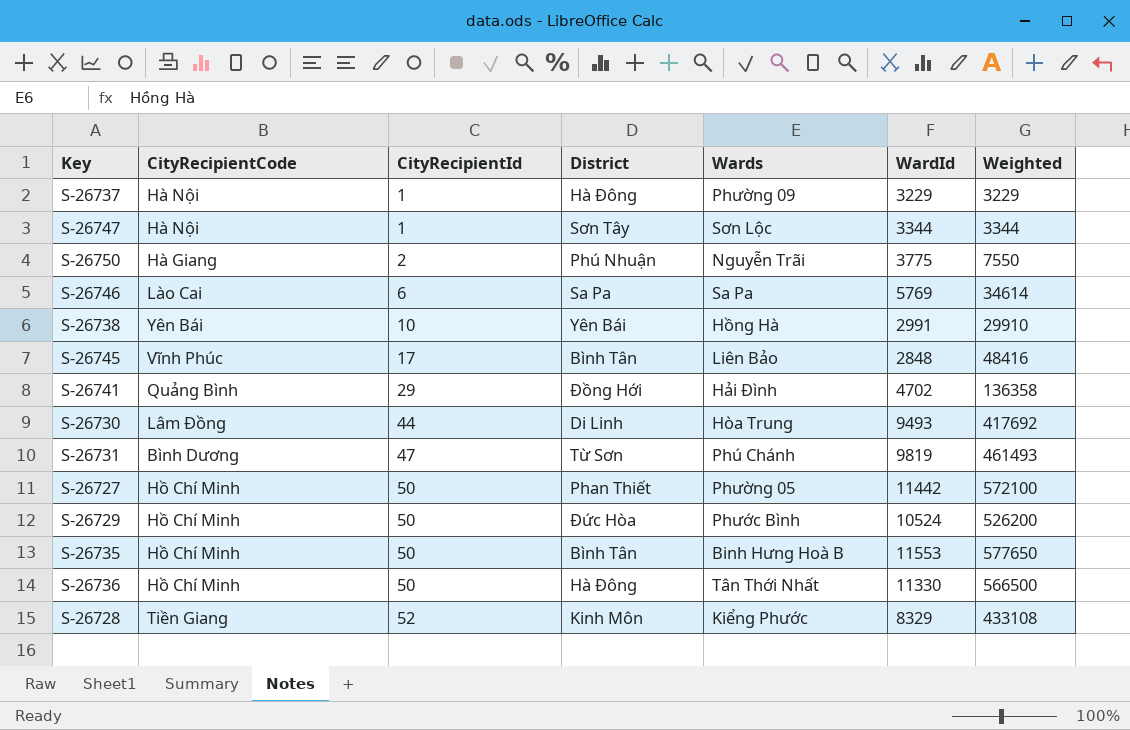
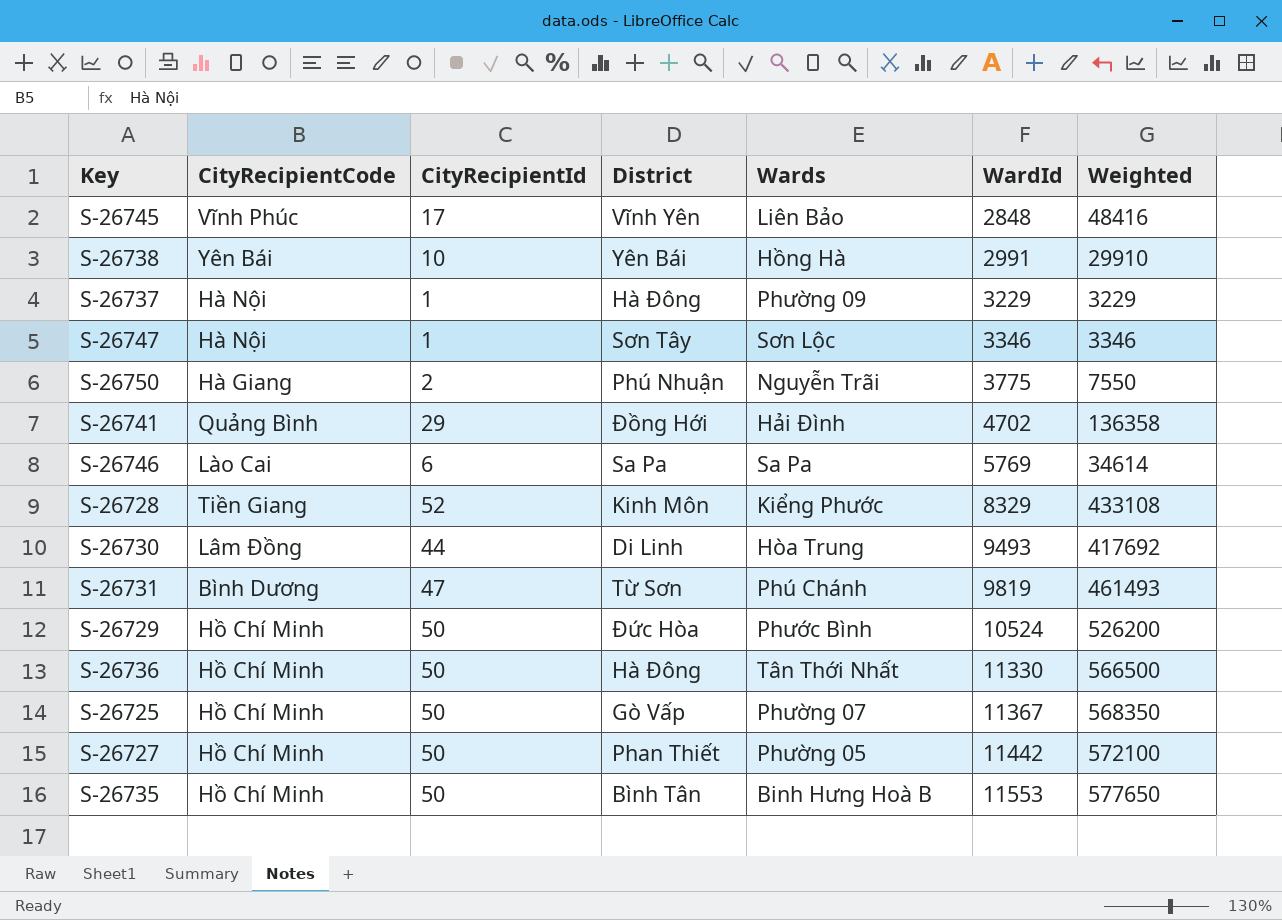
row order: CityRecipientId ascending -> WardId ascending
S-26745 | District: Bình Tân -> Vĩnh Yên
S-26747 | WardId: 3344 -> 3346
S-26747 | Weighted: 3344 -> 3346
row S-26725: none -> Hồ Chí Minh | 50 | Gò Vấp | Phường 07 | 11367 | 568350

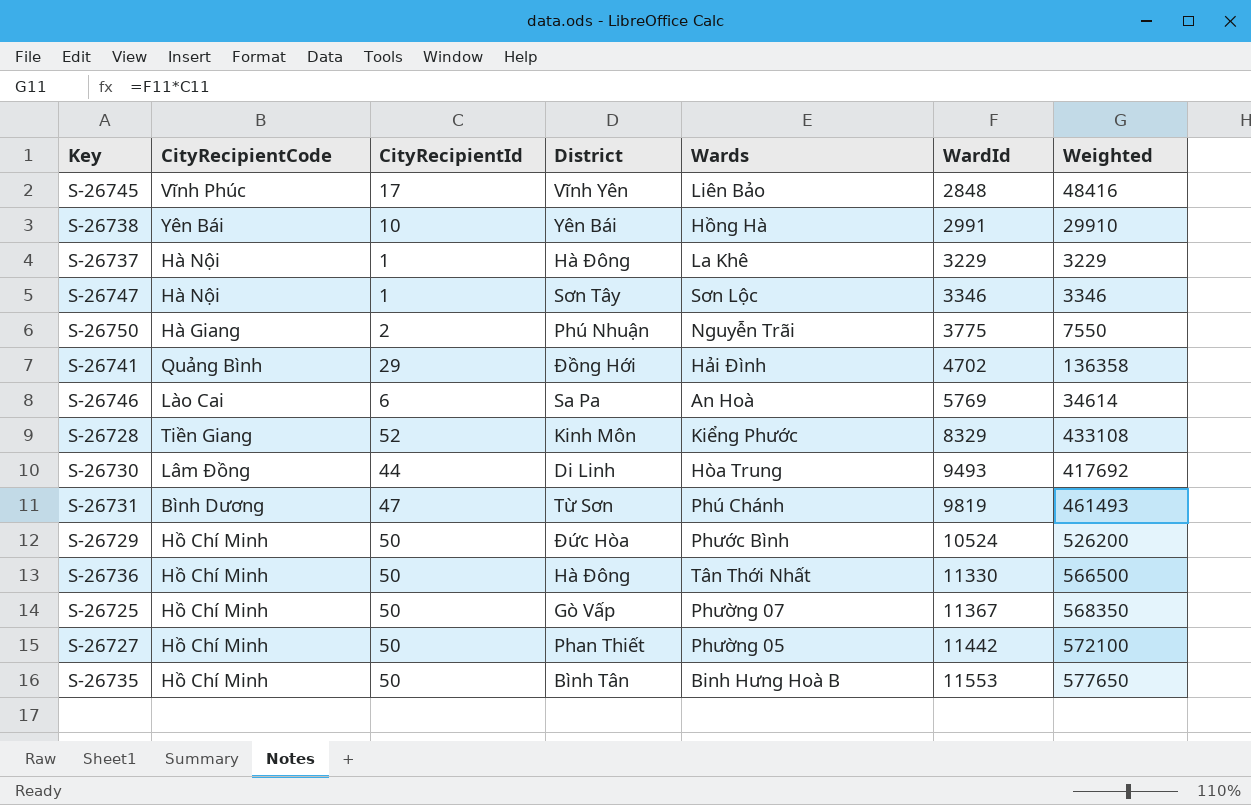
S-26737 | Wards: Phường 09 -> La Khê
S-26746 | Wards: Sa Pa -> An Hoà

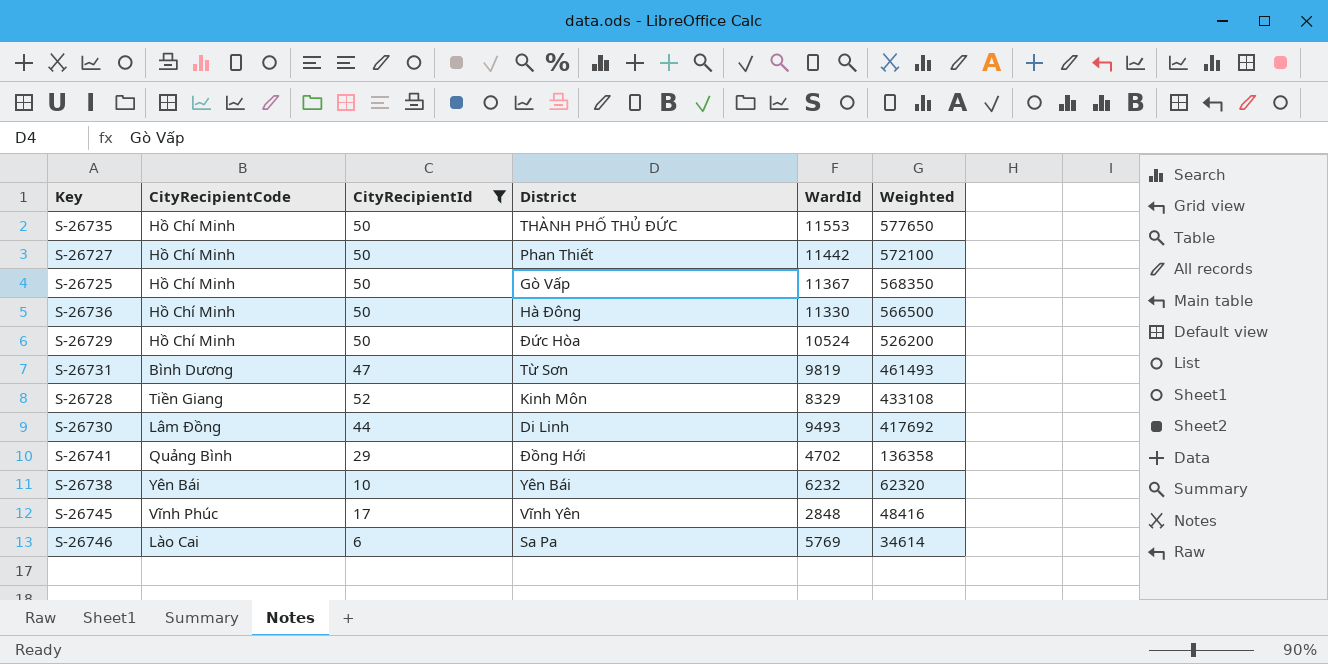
filter: none -> CityRecipientId >= 6
row order: WardId ascending -> Weighted descending
column Wards | position: 5 -> none
S-26735 | District: Bình Tân -> THÀNH PHỐ THỦ ĐỨC
S-26738 | WardId: 2991 -> 6232
S-26738 | Weighted: 29910 -> 62320

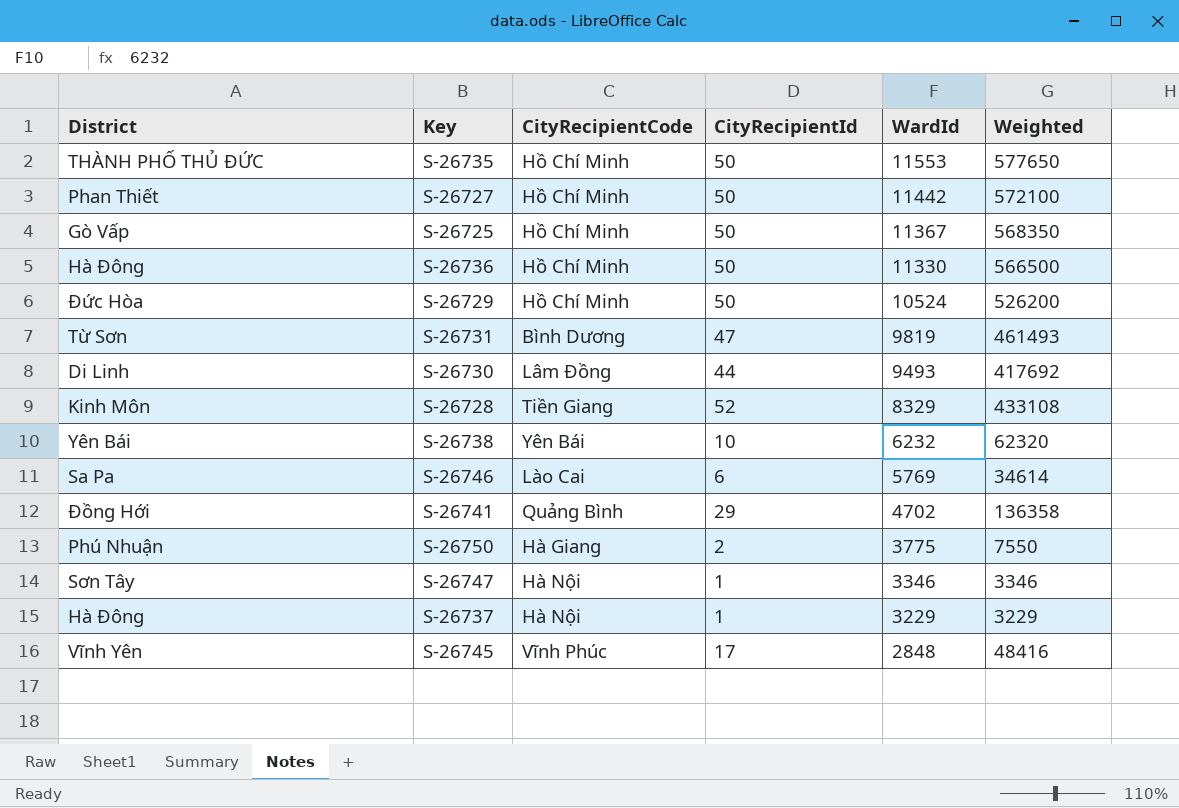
filter: CityRecipientId >= 6 -> none
row order: Weighted descending -> WardId descending
column District | position: 4 -> 1

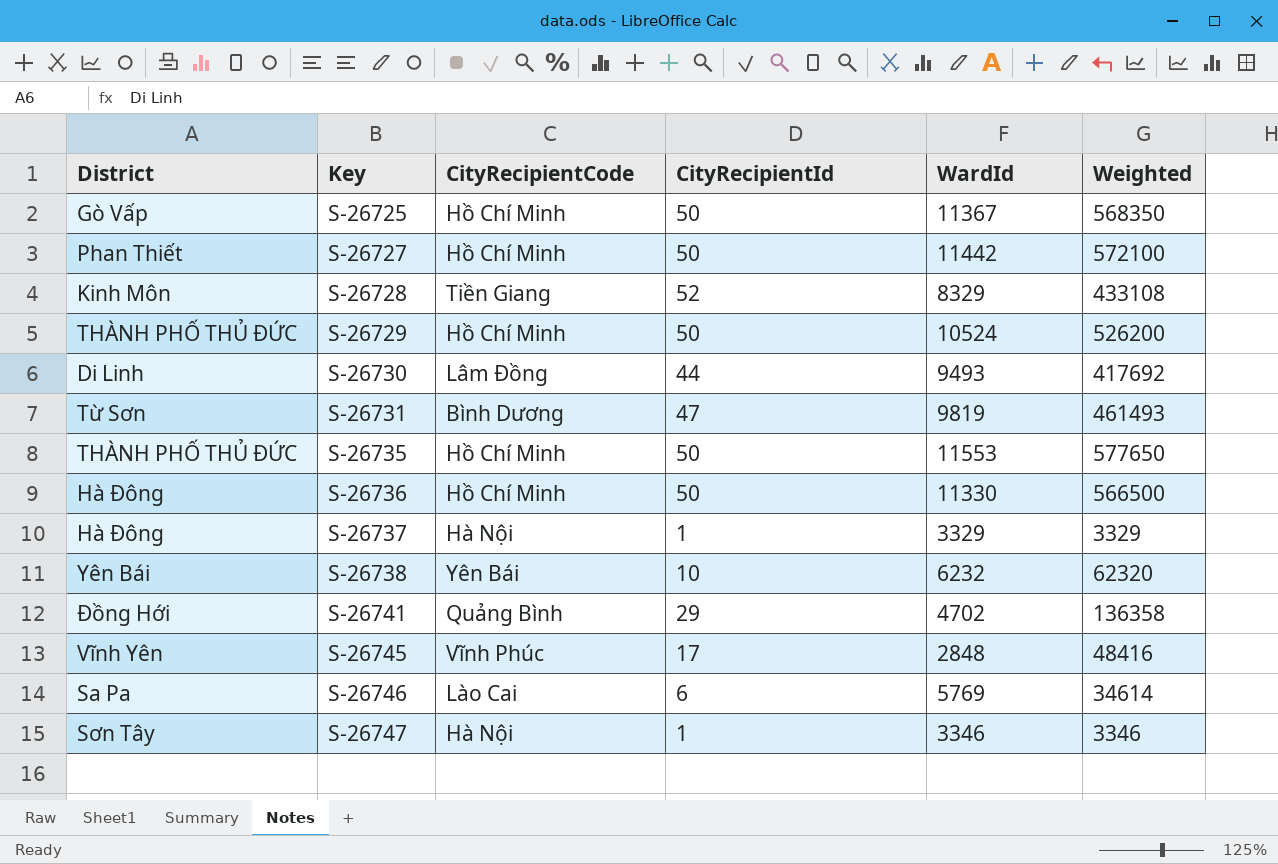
row order: WardId descending -> Key ascending
row S-26750: Phú Nhuận | Hà Giang | 2 | 3775 | 7550 -> none
S-26729 | District: Đức Hòa -> THÀNH PHỐ THỦ ĐỨC
S-26737 | WardId: 3229 -> 3329
S-26737 | Weighted: 3229 -> 3329

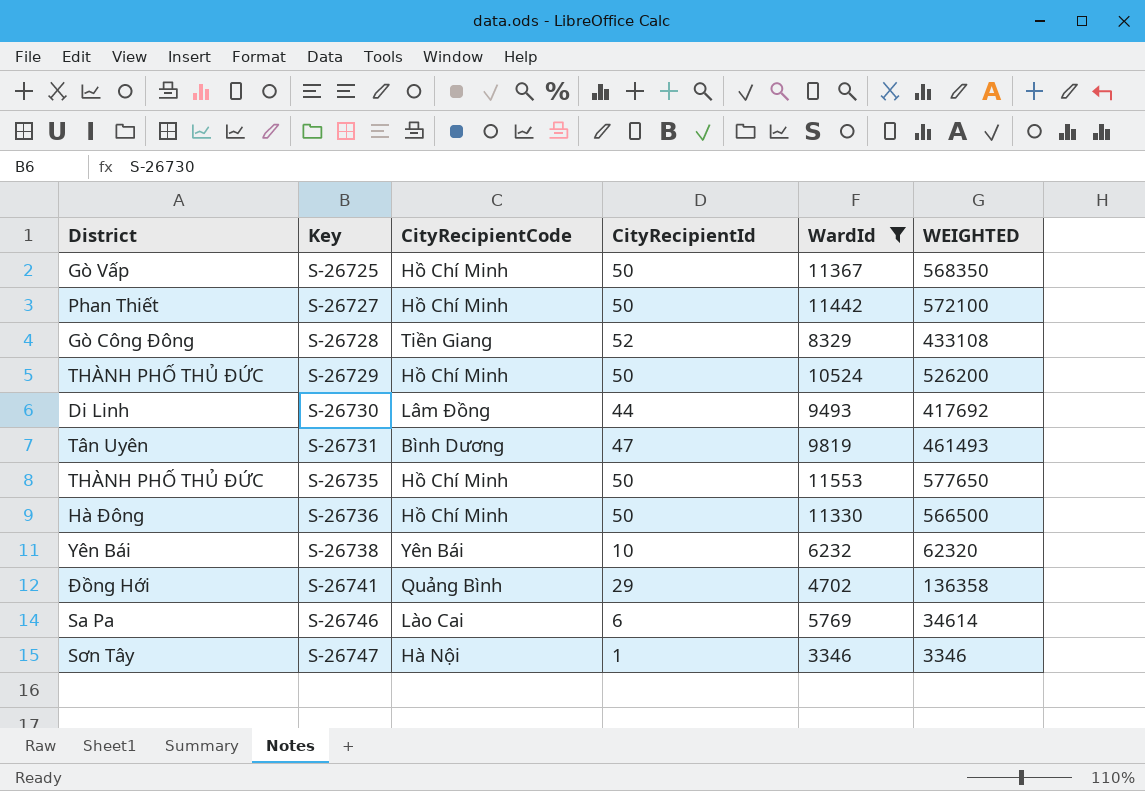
filter: none -> WardId >= 3346
column name: Weighted -> WEIGHTED
S-26728 | District: Kinh Môn -> Gò Công Đông
S-26731 | District: Từ Sơn -> Tân Uyên

